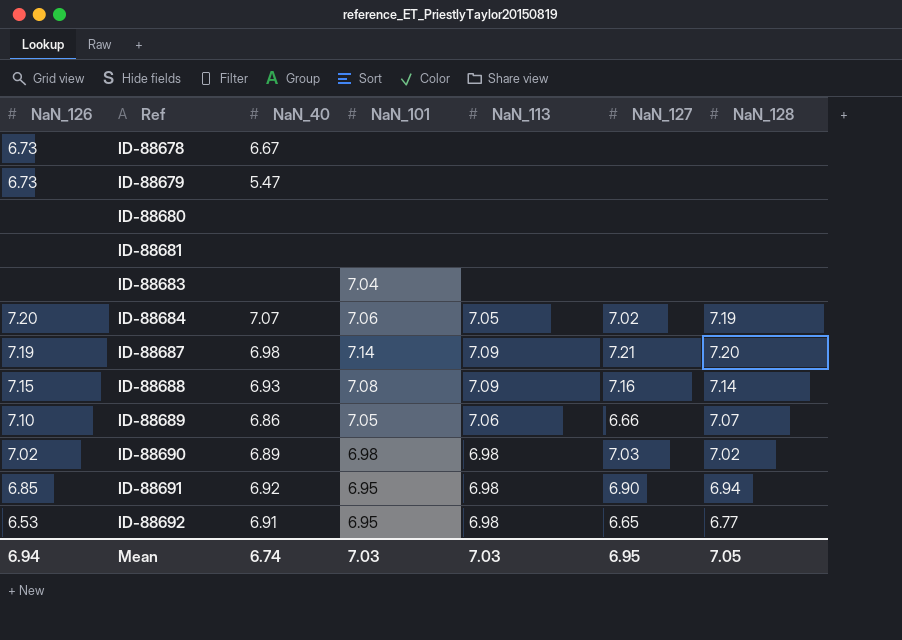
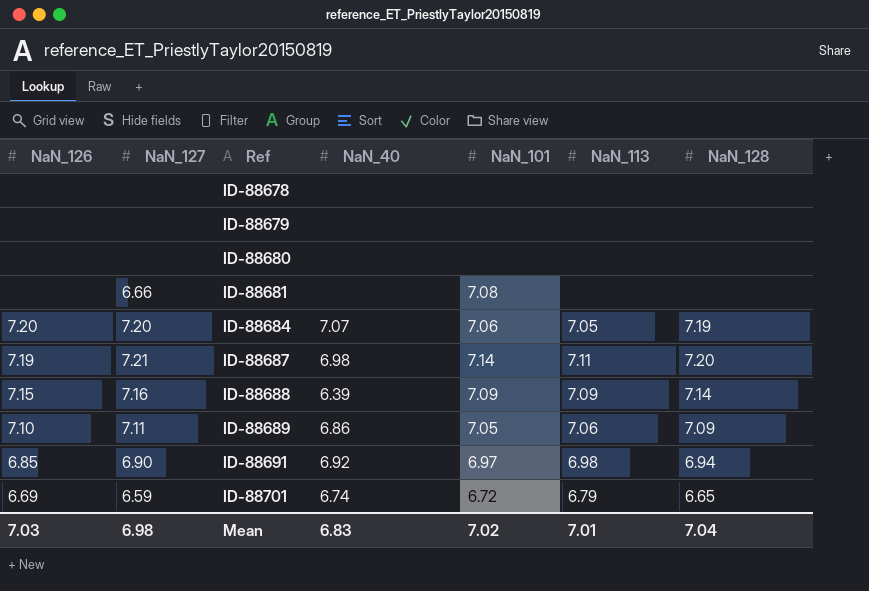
column NaN_127 | position: 6 -> 2
row ID-88683: none | none | 7.04 | none | none | none -> none
row ID-88690: 7.02 | 6.89 | 6.98 | 6.98 | 7.03 | 7.02 -> none
row ID-88692: 6.53 | 6.91 | 6.95 | 6.98 | 6.65 | 6.77 -> none
ID-88678 | NaN_126: 6.73 -> none
ID-88678 | NaN_40: 6.67 -> none
ID-88679 | NaN_126: 6.73 -> none
ID-88679 | NaN_40: 5.47 -> none
ID-88681 | NaN_127: none -> 6.66
ID-88681 | NaN_101: none -> 7.08
ID-88684 | NaN_127: 7.02 -> 7.20
ID-88687 | NaN_113: 7.09 -> 7.11
ID-88688 | NaN_40: 6.93 -> 6.39
ID-88688 | NaN_101: 7.08 -> 7.09
ID-88689 | NaN_127: 6.66 -> 7.11
ID-88689 | NaN_128: 7.07 -> 7.09
ID-88691 | NaN_101: 6.95 -> 6.97
row ID-88701: none -> 6.69 | 6.59 | 6.74 | 6.72 | 6.79 | 6.65
Mean | NaN_126: 6.94 -> 7.03
Mean | NaN_127: 6.95 -> 6.98
Mean | NaN_40: 6.74 -> 6.83
Mean | NaN_101: 7.03 -> 7.02
Mean | NaN_113: 7.03 -> 7.01
Mean | NaN_128: 7.05 -> 7.04

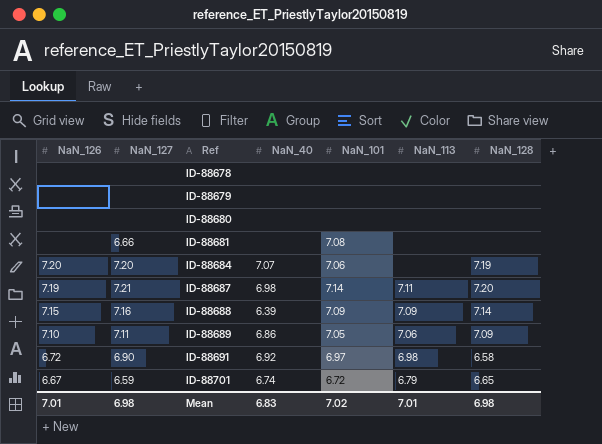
ID-88684 | NaN_113: 7.05 -> none
ID-88691 | NaN_126: 6.85 -> 6.72
ID-88691 | NaN_128: 6.94 -> 6.58
ID-88701 | NaN_126: 6.69 -> 6.67
Mean | NaN_126: 7.03 -> 7.01
Mean | NaN_128: 7.04 -> 6.98

